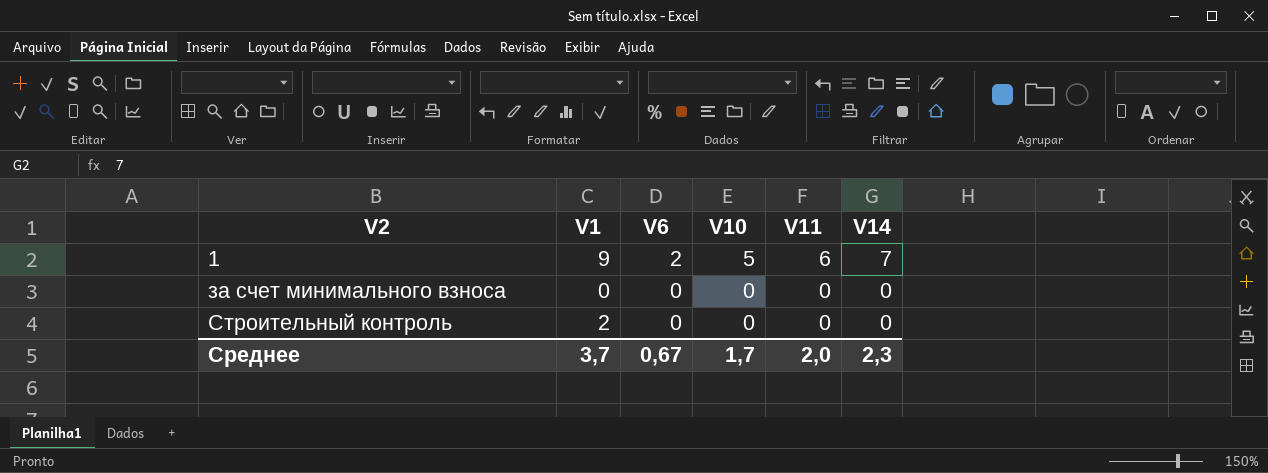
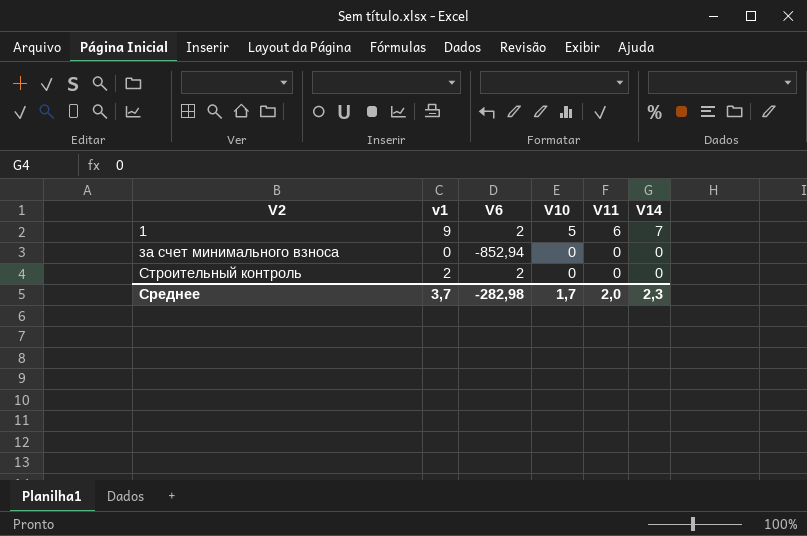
column name: V1 -> v1
за счет минимального взноса | V6: 0 -> -852,94
Строительный контроль | V6: 0 -> 2
Среднее | V6: 0,67 -> -282,98

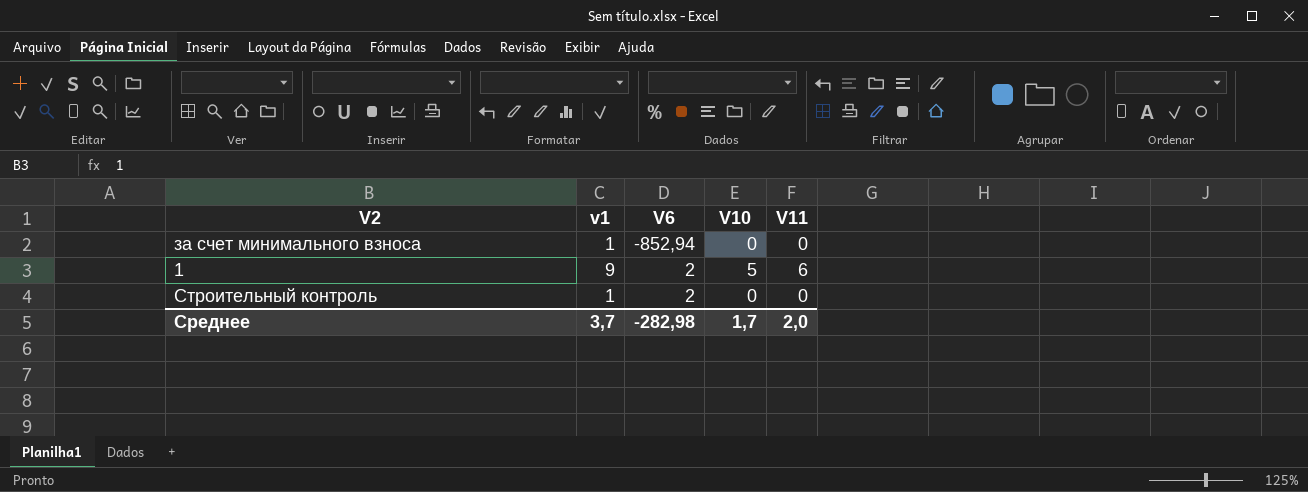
row order: V2 ascending -> V6 ascending
column V14 | position: 6 -> none
за счет минимального взноса | v1: 0 -> 1
Строительный контроль | v1: 2 -> 1

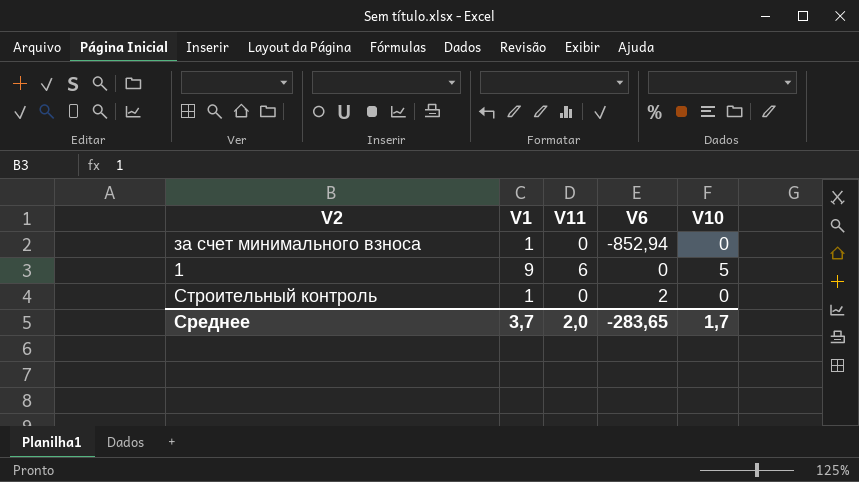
column name: v1 -> V1
column V11 | position: 5 -> 3
1 | V6: 2 -> 0
Среднее | V6: -282,98 -> -283,65

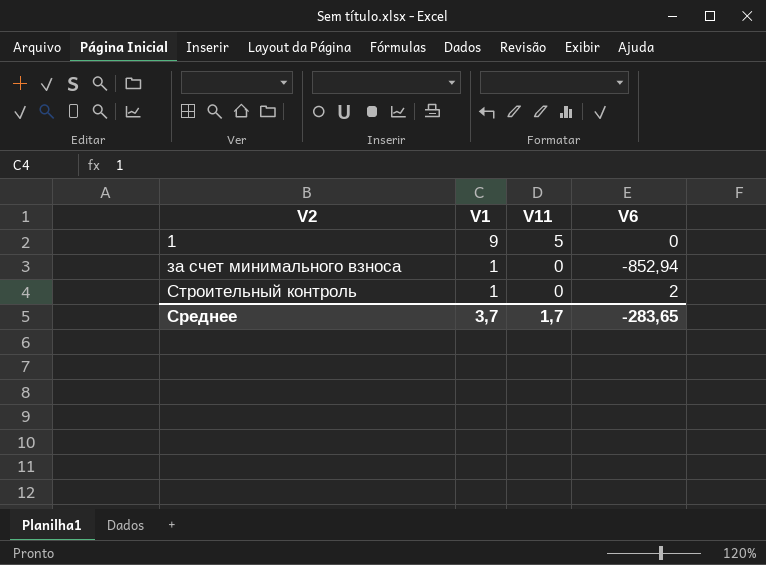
row order: V6 ascending -> V2 ascending
column V10 | position: 5 -> none
1 | V11: 6 -> 5
Среднее | V11: 2,0 -> 1,7

